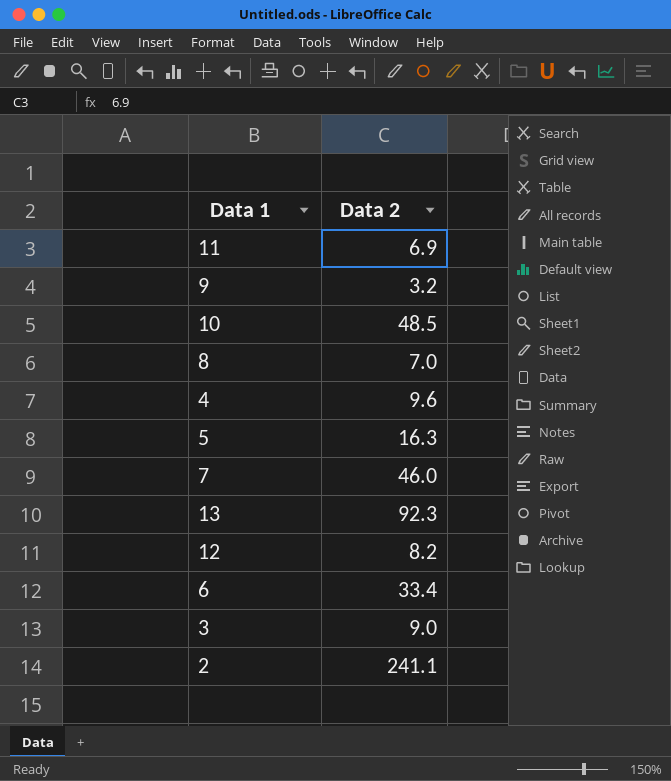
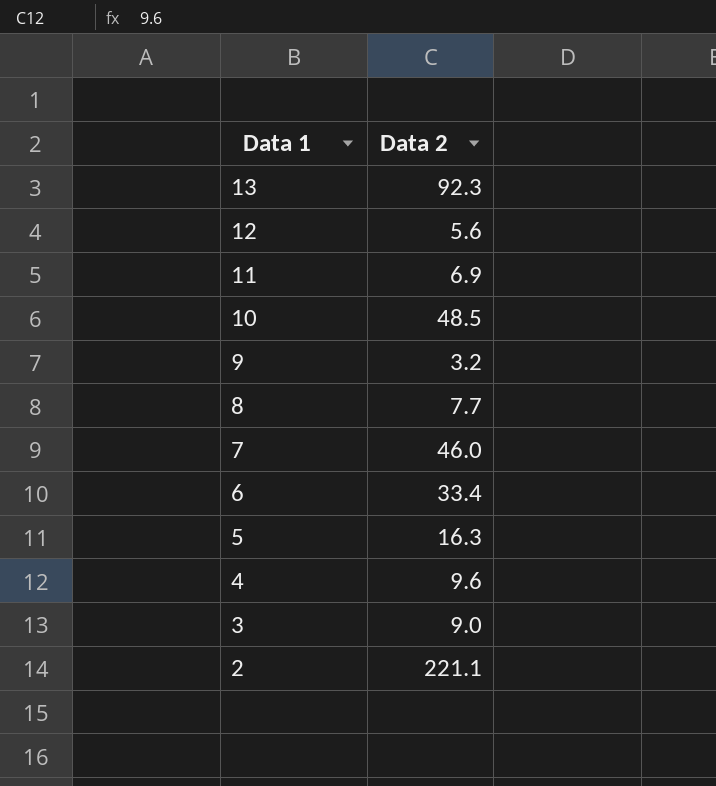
row order: none -> Data 1 descending
12 | Data 2: 8.2 -> 5.6
8 | Data 2: 7.0 -> 7.7
2 | Data 2: 241.1 -> 221.1

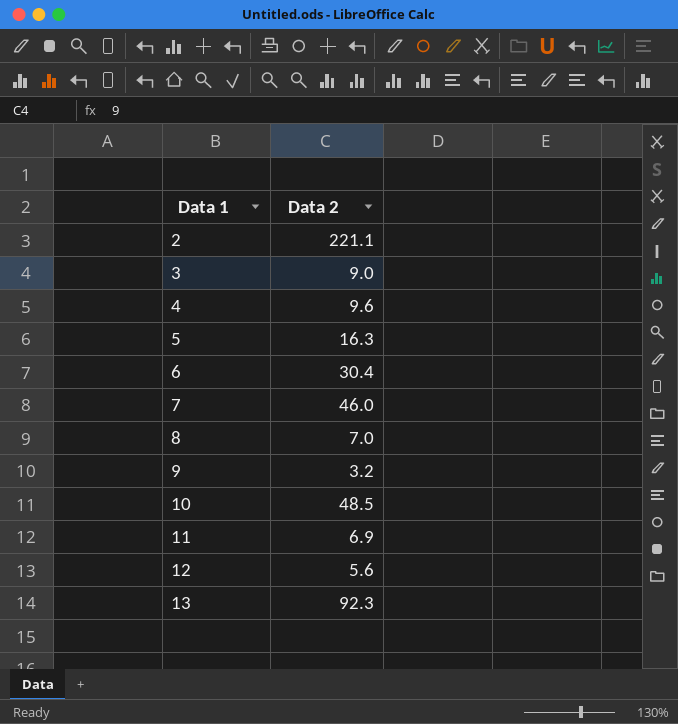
row order: Data 1 descending -> Data 1 ascending
6 | Data 2: 33.4 -> 30.4
8 | Data 2: 7.7 -> 7.0

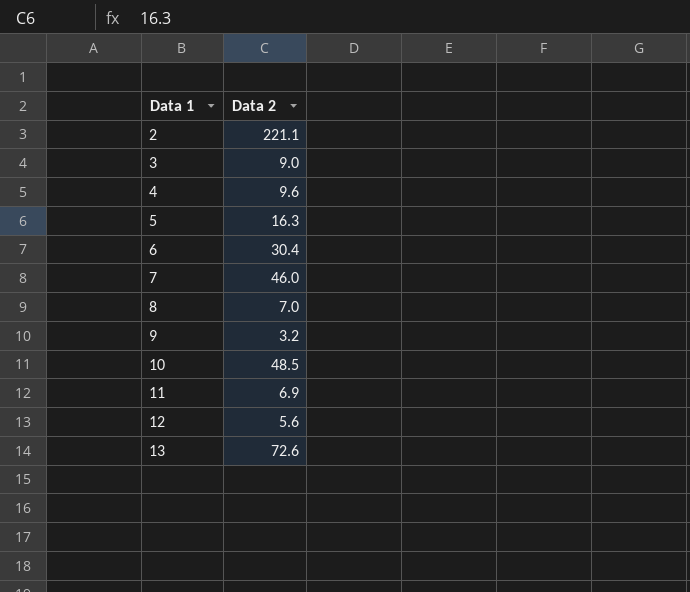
13 | Data 2: 92.3 -> 72.6

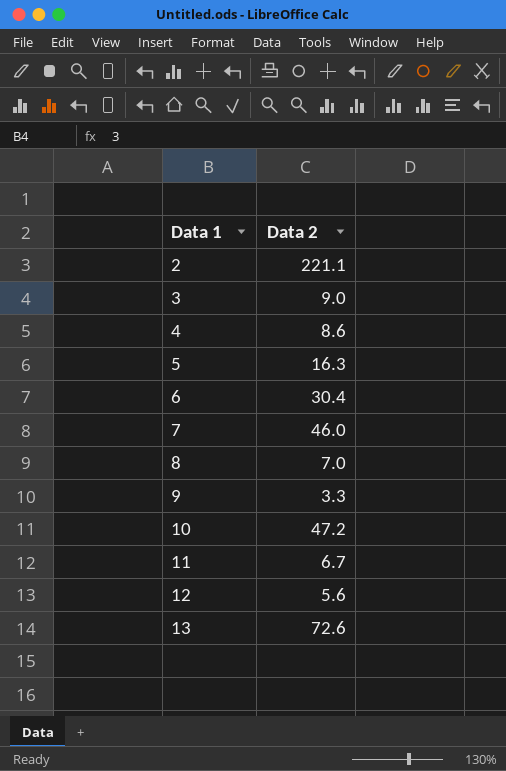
4 | Data 2: 9.6 -> 8.6
9 | Data 2: 3.2 -> 3.3
10 | Data 2: 48.5 -> 47.2
11 | Data 2: 6.9 -> 6.7

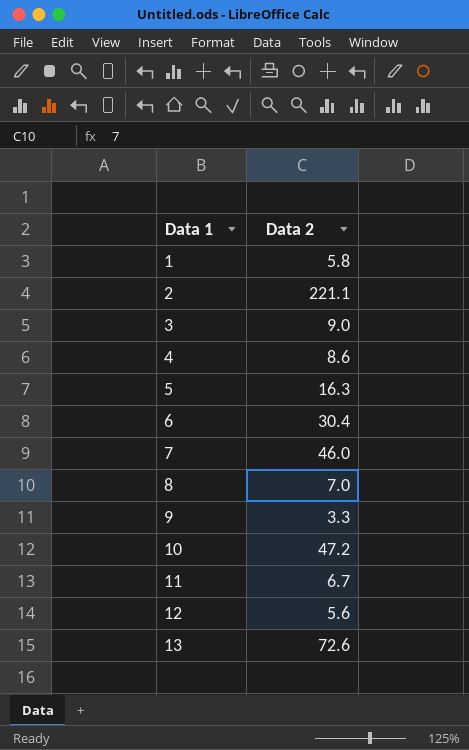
row 1: none -> 5.8

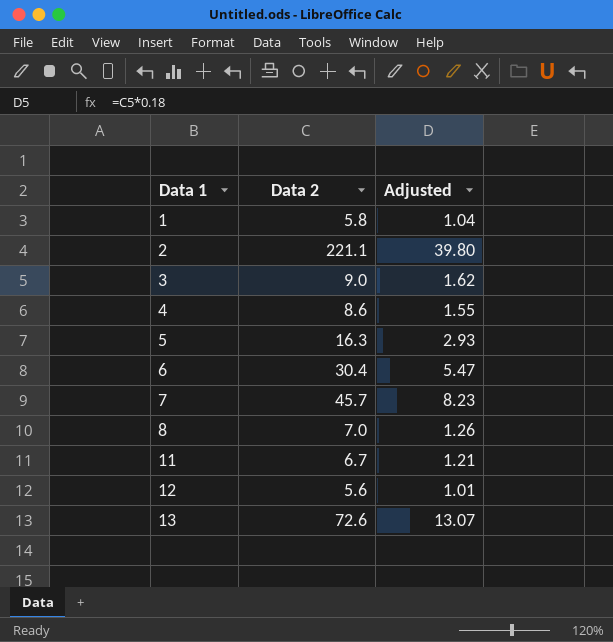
column Adjusted | formula: none -> [Data 2] * 0.18
row 9: 3.3 -> none
row 10: 47.2 -> none
7 | Data 2: 46.0 -> 45.7

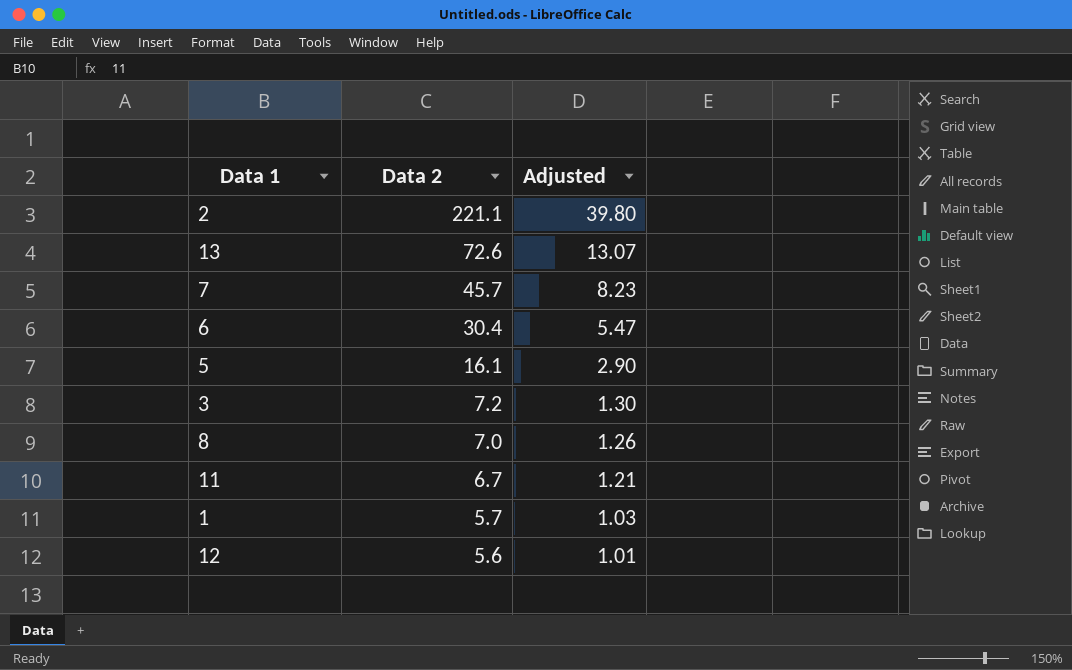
row order: Data 1 ascending -> Data 2 descending
row 4: 8.6 | 1.55 -> none
5 | Data 2: 16.3 -> 16.1
5 | Adjusted: 2.93 -> 2.90
3 | Data 2: 9.0 -> 7.2
3 | Adjusted: 1.62 -> 1.30
1 | Data 2: 5.8 -> 5.7
1 | Adjusted: 1.04 -> 1.03

